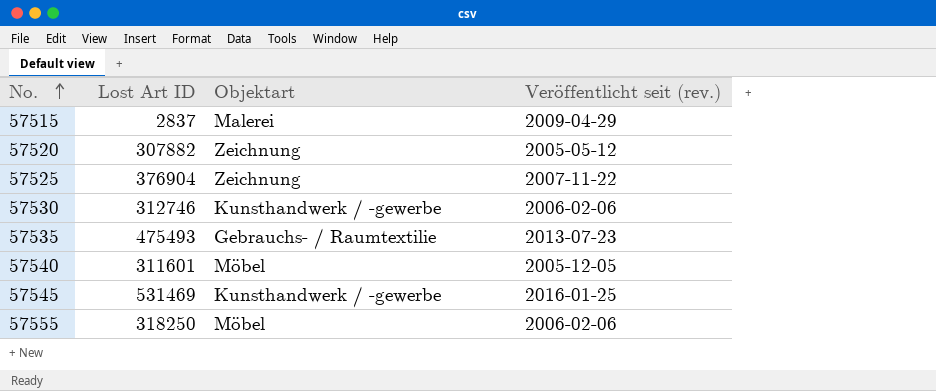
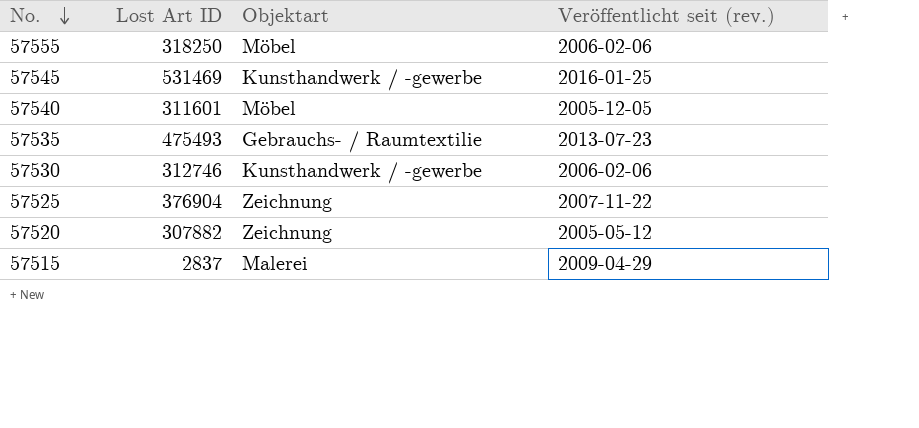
row order: No. ascending -> No. descending

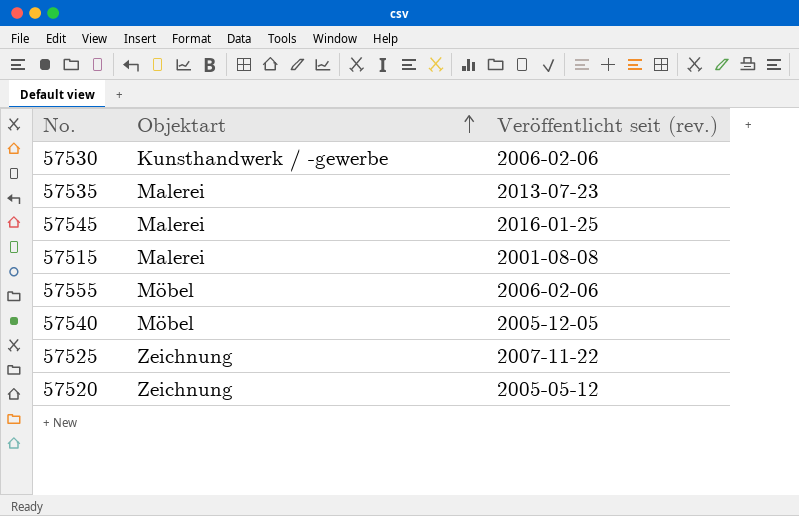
row order: No. descending -> Objektart ascending
column Lost Art ID | position: 2 -> none
57535 | Objektart: Gebrauchs- / Raumtextilie -> Malerei
57545 | Objektart: Kunsthandwerk / -gewerbe -> Malerei
57515 | Veröffentlicht seit (rev.): 2009-04-29 -> 2001-08-08

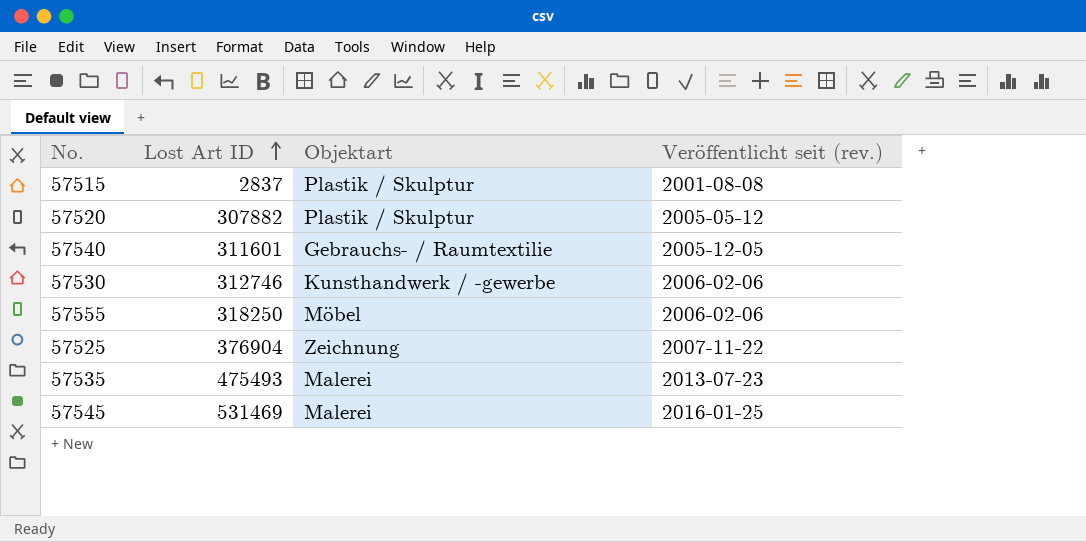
row order: Objektart ascending -> Lost Art ID ascending
column Lost Art ID | position: none -> 2
57515 | Objektart: Malerei -> Plastik / Skulptur
57520 | Objektart: Zeichnung -> Plastik / Skulptur
57540 | Objektart: Möbel -> Gebrauchs- / Raumtextilie

